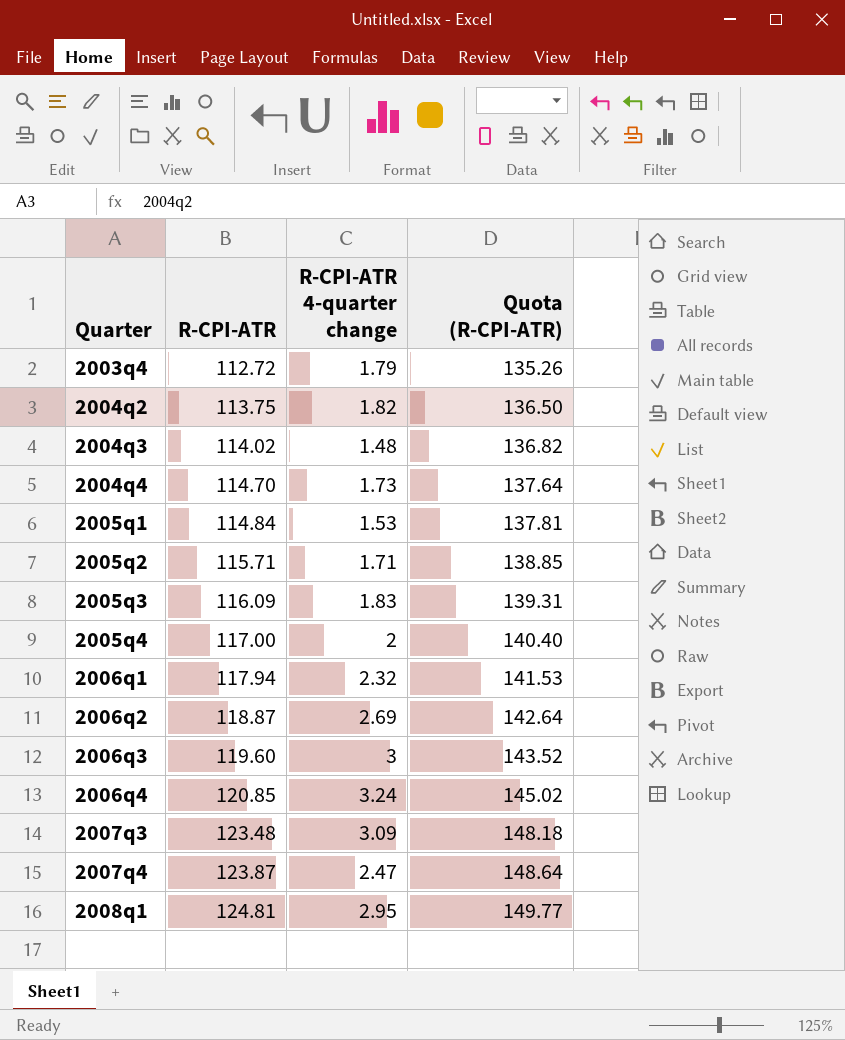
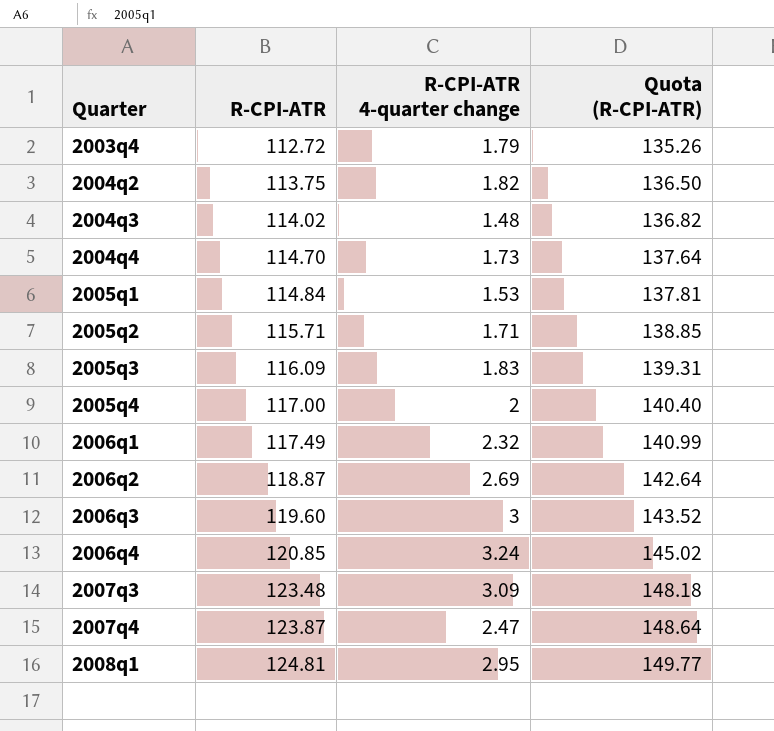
2006q1 | R-CPI-ATR: 117.94 -> 117.49
2006q1 | Quota (R-CPI-ATR): 141.53 -> 140.99

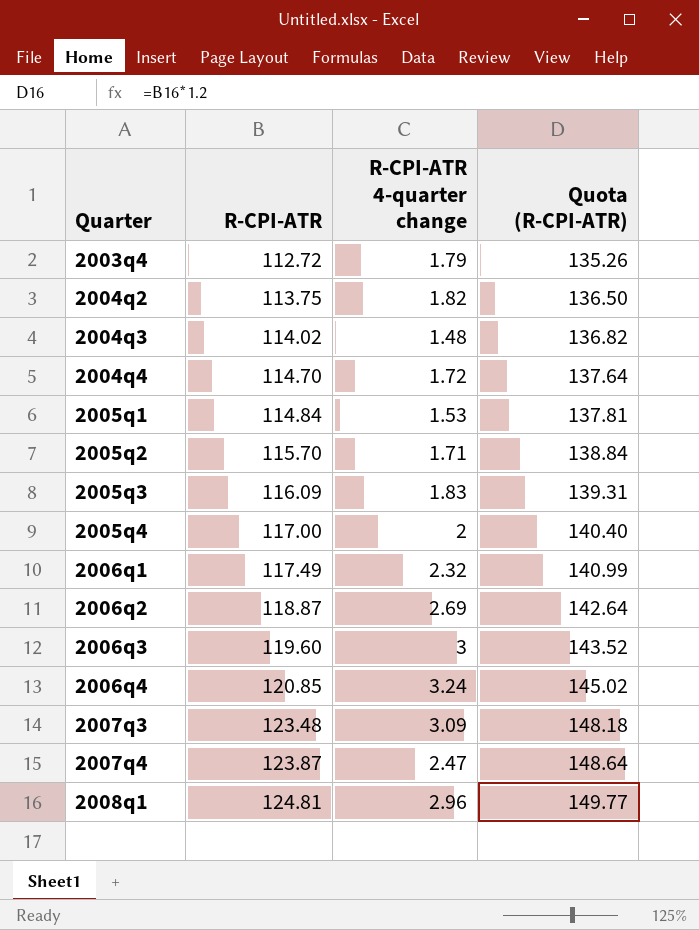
2004q4 | R-CPI-ATR 4-quarter change: 1.73 -> 1.72
2005q2 | R-CPI-ATR: 115.71 -> 115.70
2005q2 | Quota (R-CPI-ATR): 138.85 -> 138.84
2008q1 | R-CPI-ATR 4-quarter change: 2.95 -> 2.96

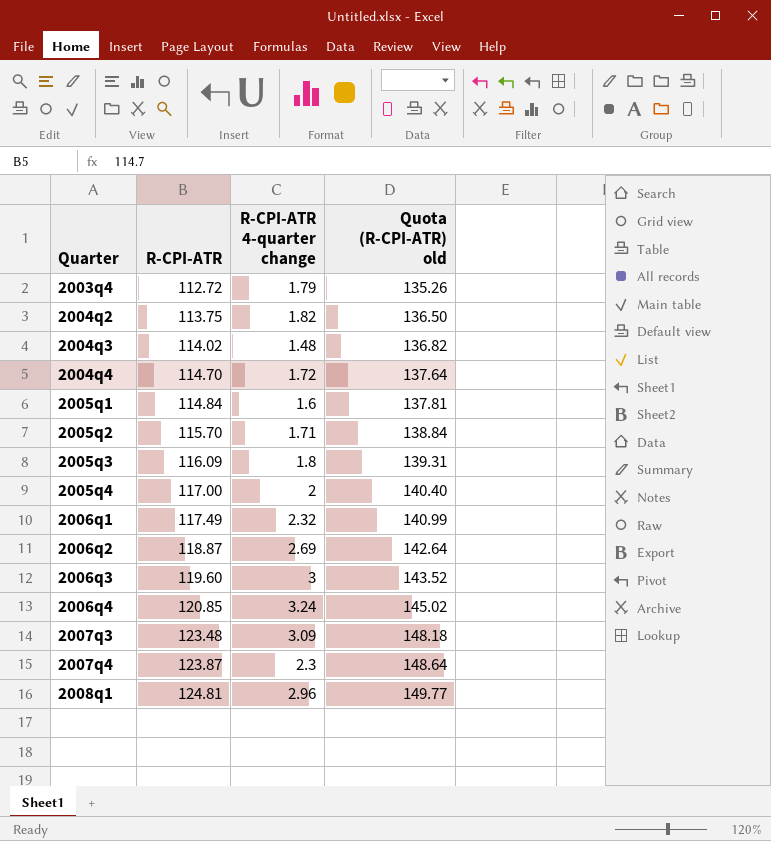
column name: Quota (R-CPI-ATR) -> Quota (R-CPI-ATR) old
2005q1 | R-CPI-ATR 4-quarter change: 1.53 -> 1.6
2005q3 | R-CPI-ATR 4-quarter change: 1.83 -> 1.8
2007q4 | R-CPI-ATR 4-quarter change: 2.47 -> 2.3

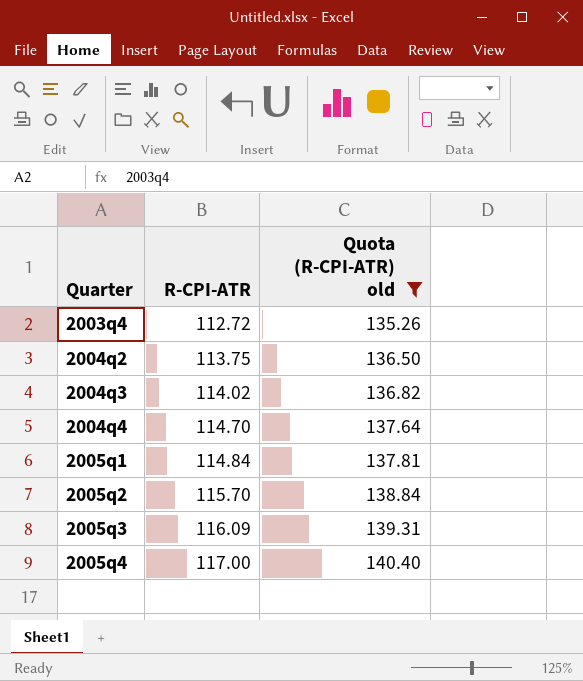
filter: none -> Quota (R-CPI-ATR) old <= 140.40
column R-CPI-ATR 4-quarter change | position: 3 -> none

